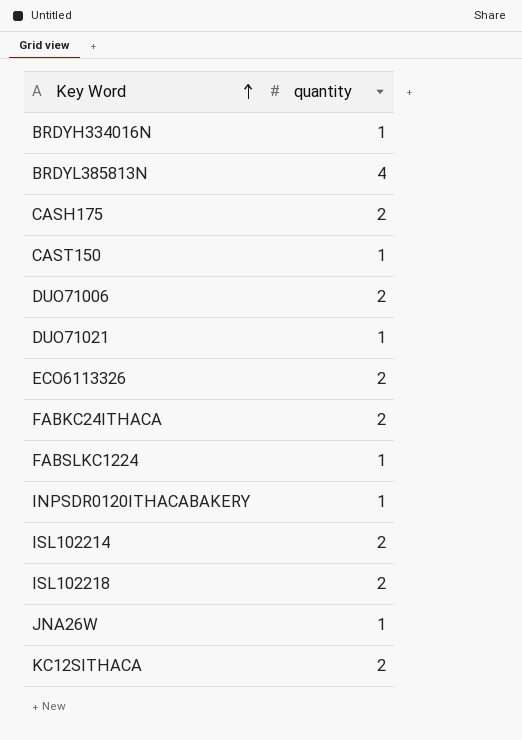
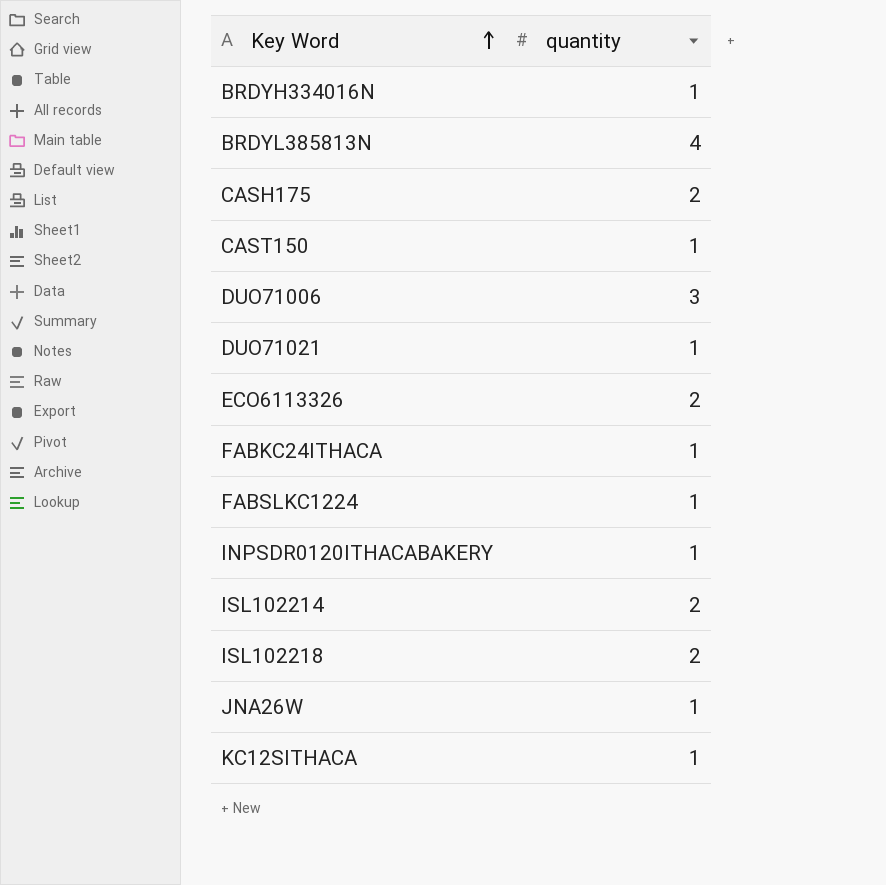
DUO71006 | quantity: 2 -> 3
FABKC24ITHACA | quantity: 2 -> 1
KC12SITHACA | quantity: 2 -> 1

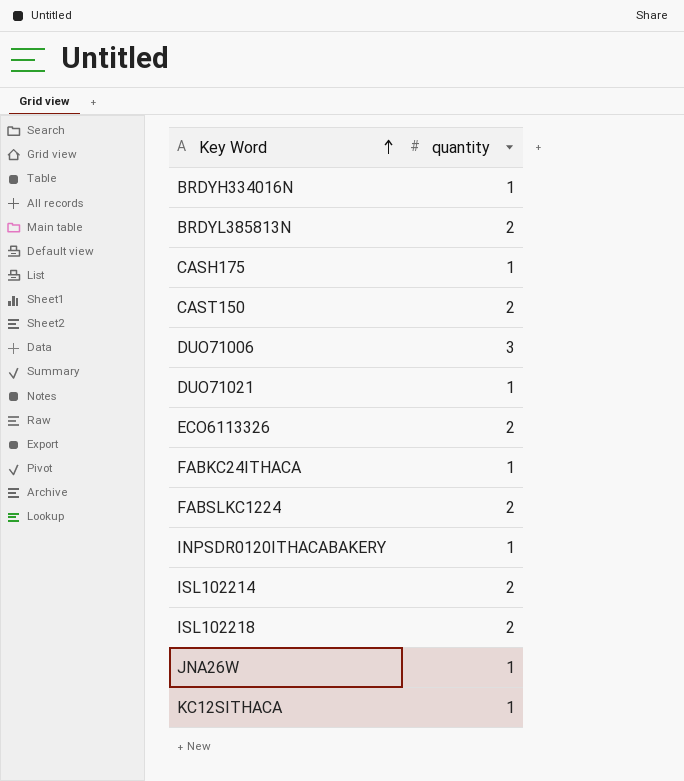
BRDYL385813N | quantity: 4 -> 2
CASH175 | quantity: 2 -> 1
CAST150 | quantity: 1 -> 2
FABSLKC1224 | quantity: 1 -> 2

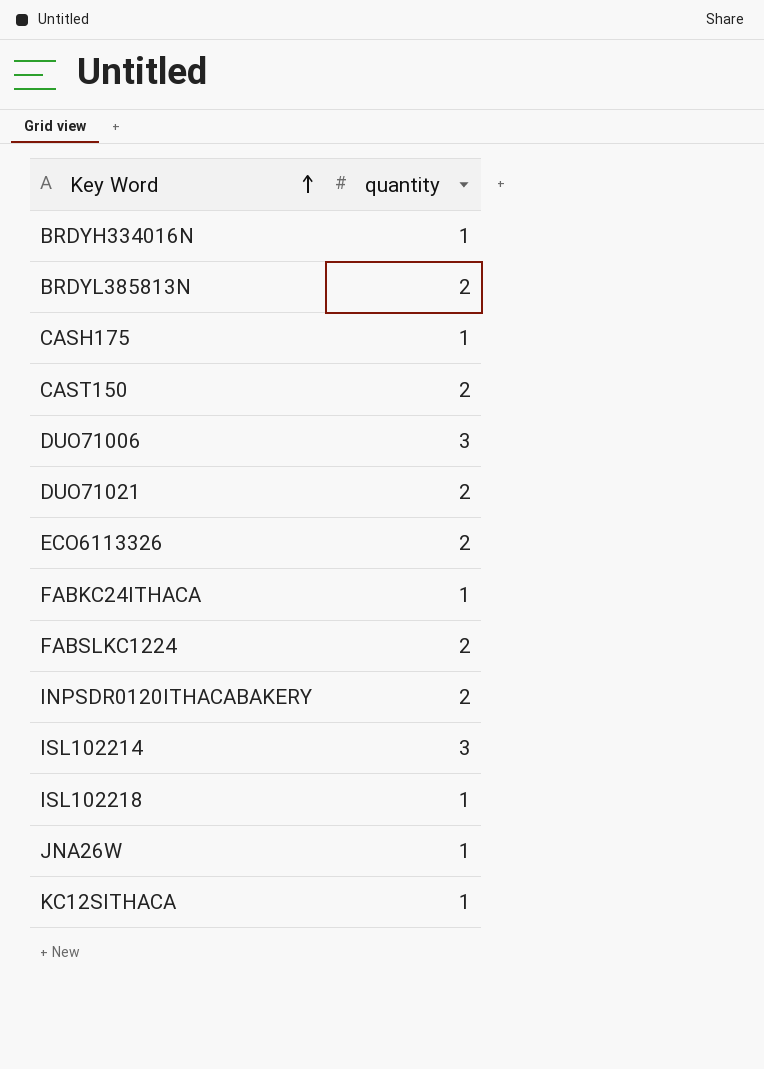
DUO71021 | quantity: 1 -> 2
INPSDR0120ITHACABAKERY | quantity: 1 -> 2
ISL102214 | quantity: 2 -> 3
ISL102218 | quantity: 2 -> 1

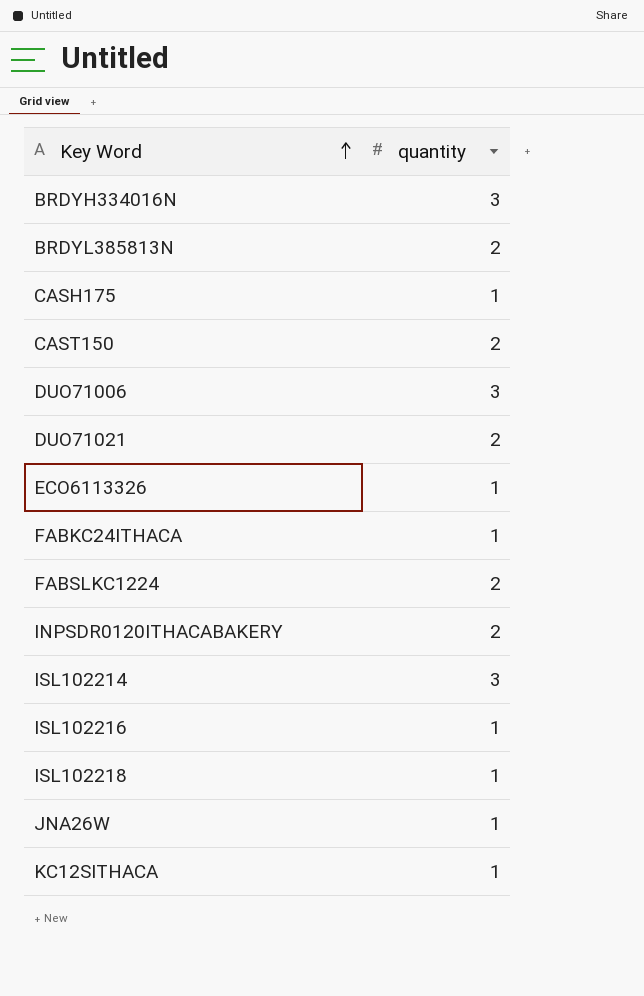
BRDYH334016N | quantity: 1 -> 3
ECO6113326 | quantity: 2 -> 1
row ISL102216: none -> 1

